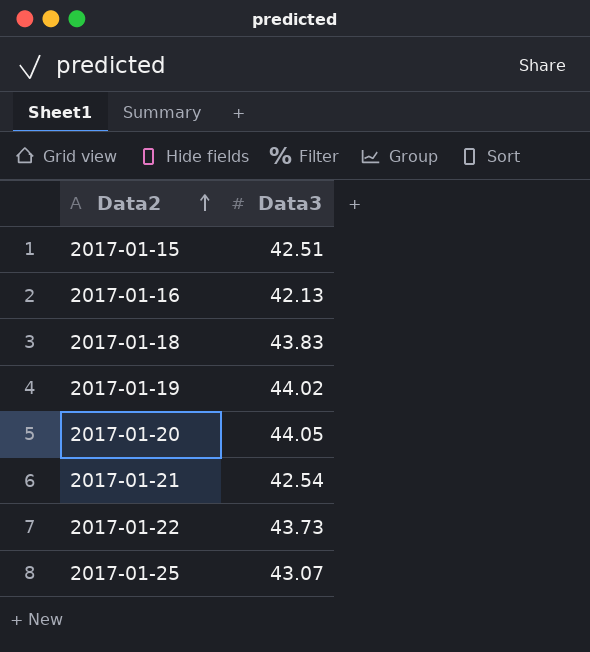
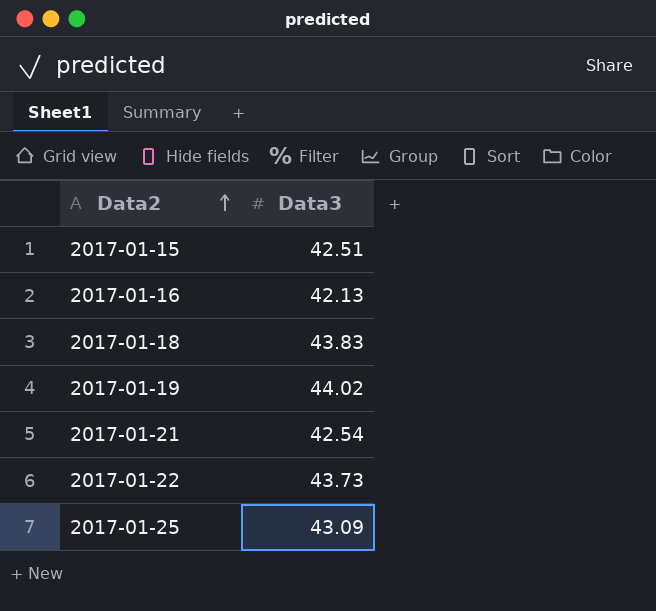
row 2017-01-20: 44.05 -> none
2017-01-25 | Data3: 43.07 -> 43.09

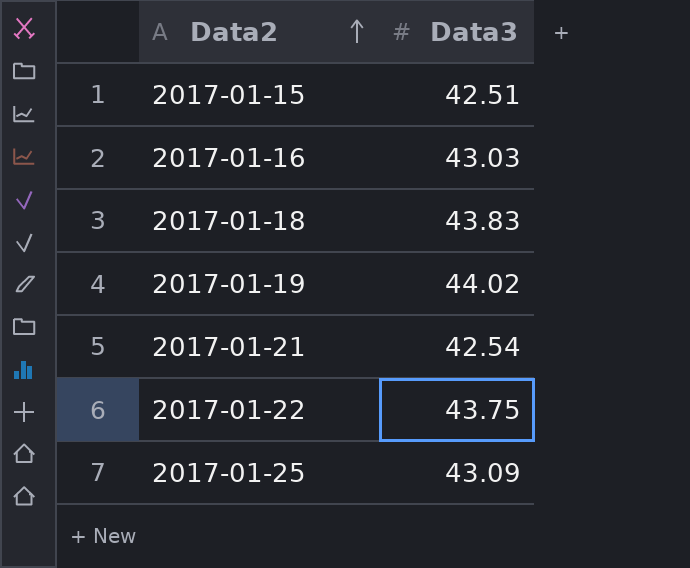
2017-01-16 | Data3: 42.13 -> 43.03
2017-01-22 | Data3: 43.73 -> 43.75

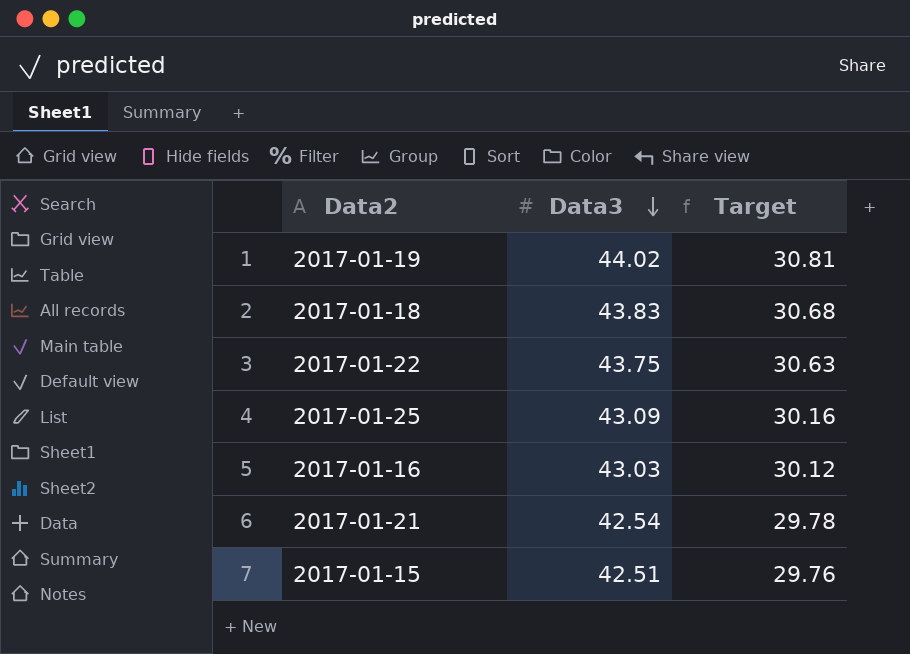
row order: Data2 ascending -> Data3 descending
column Target | formula: none -> [Data3] * 0.7

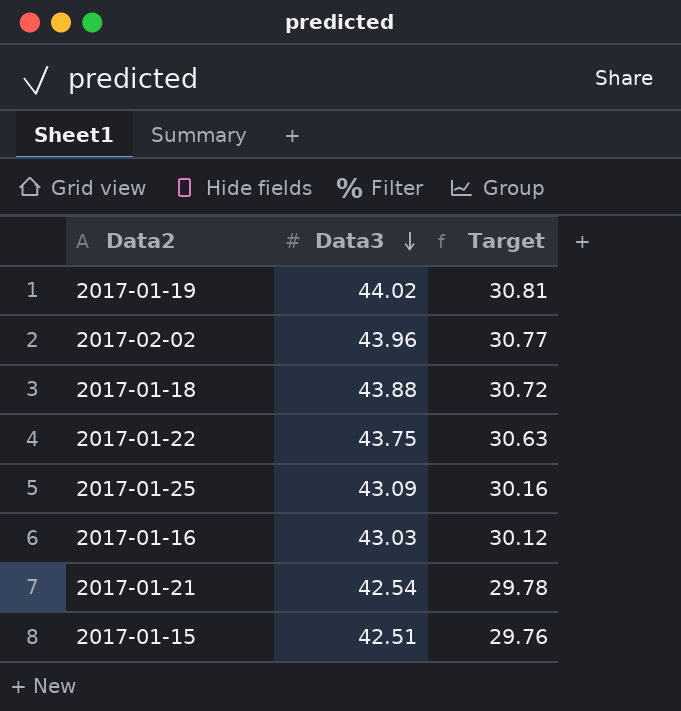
row 2017-02-02: none -> 43.96 | 30.77
2017-01-18 | Data3: 43.83 -> 43.88
2017-01-18 | Target: 30.68 -> 30.72

